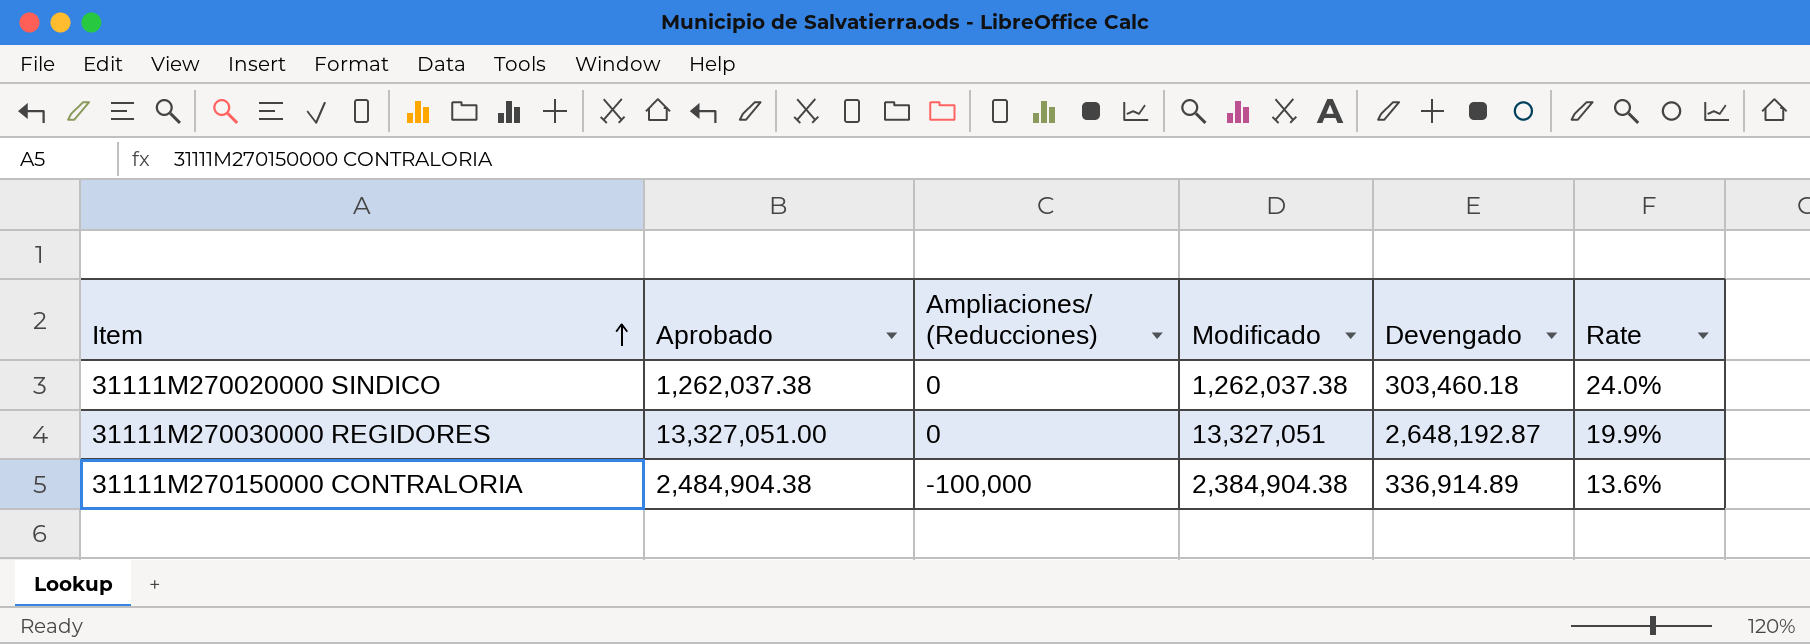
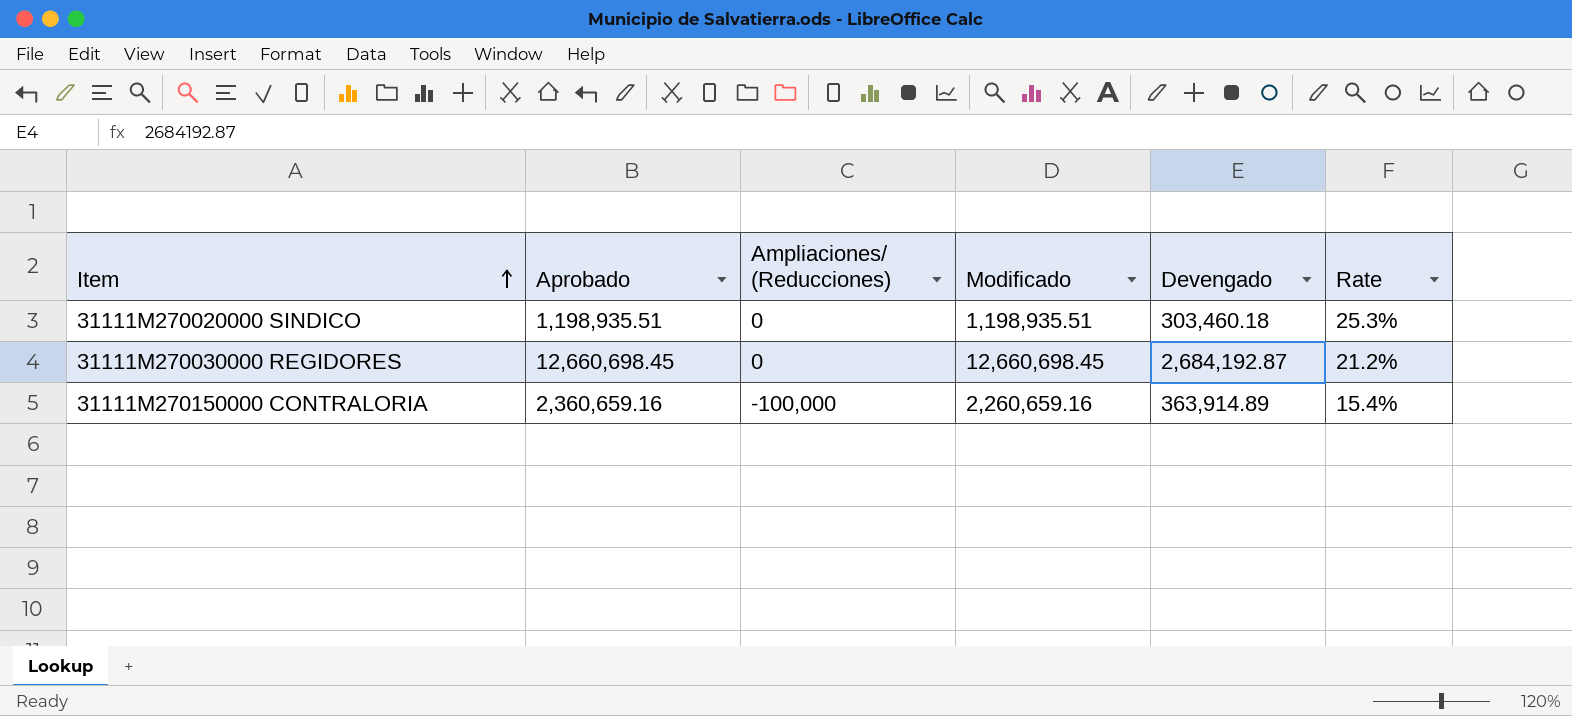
31111M270020000 SINDICO | Aprobado: 1,262,037.38 -> 1,198,935.51
31111M270020000 SINDICO | Modificado: 1,262,037.38 -> 1,198,935.51
31111M270020000 SINDICO | Rate: 24.0% -> 25.3%
31111M270030000 REGIDORES | Aprobado: 13,327,051.00 -> 12,660,698.45
31111M270030000 REGIDORES | Modificado: 13,327,051 -> 12,660,698.45
31111M270030000 REGIDORES | Devengado: 2,648,192.87 -> 2,684,192.87
31111M270030000 REGIDORES | Rate: 19.9% -> 21.2%
31111M270150000 CONTRALORIA | Aprobado: 2,484,904.38 -> 2,360,659.16
31111M270150000 CONTRALORIA | Modificado: 2,384,904.38 -> 2,260,659.16
31111M270150000 CONTRALORIA | Devengado: 336,914.89 -> 363,914.89
31111M270150000 CONTRALORIA | Rate: 13.6% -> 15.4%

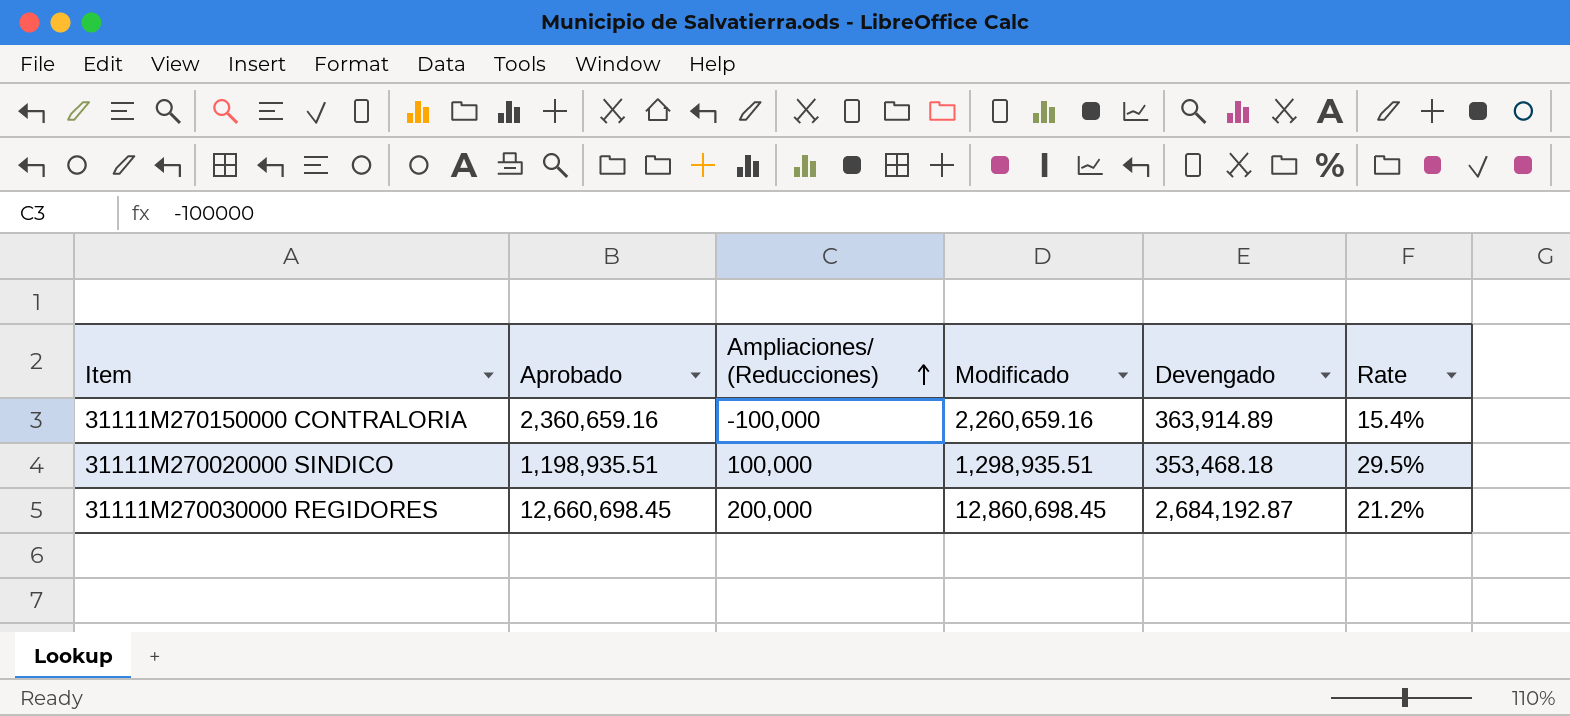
row order: Item ascending -> Ampliaciones/ (Reducciones) ascending
31111M270020000 SINDICO | Ampliaciones/ (Reducciones): 0 -> 100,000
31111M270020000 SINDICO | Modificado: 1,198,935.51 -> 1,298,935.51
31111M270020000 SINDICO | Devengado: 303,460.18 -> 353,468.18
31111M270020000 SINDICO | Rate: 25.3% -> 29.5%
31111M270030000 REGIDORES | Ampliaciones/ (Reducciones): 0 -> 200,000
31111M270030000 REGIDORES | Modificado: 12,660,698.45 -> 12,860,698.45

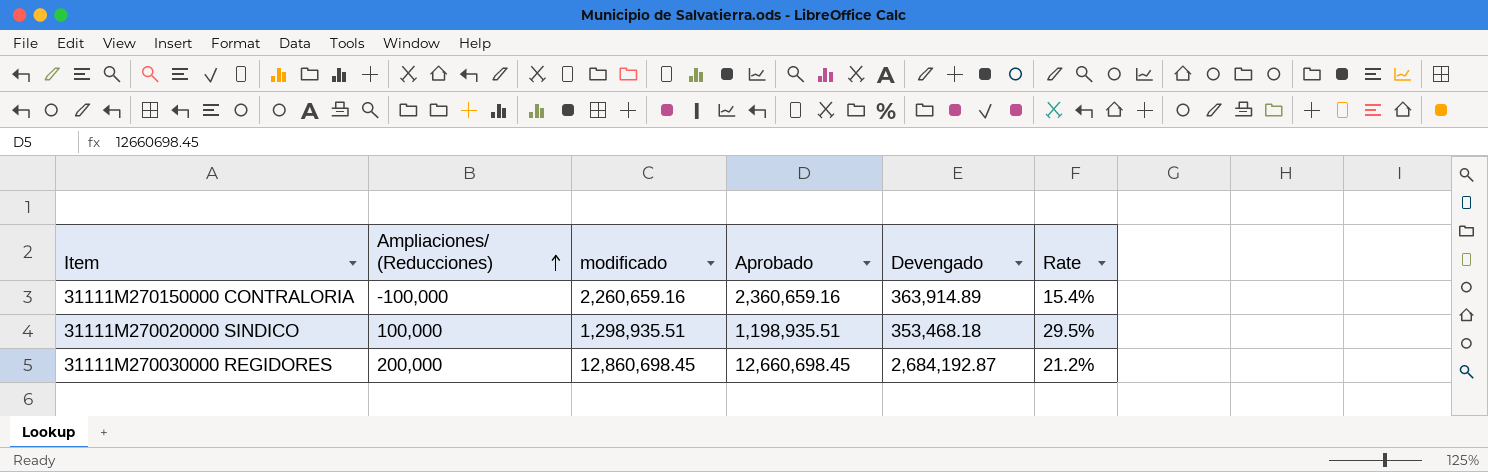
column name: Modificado -> modificado
column Aprobado | position: 2 -> 4

